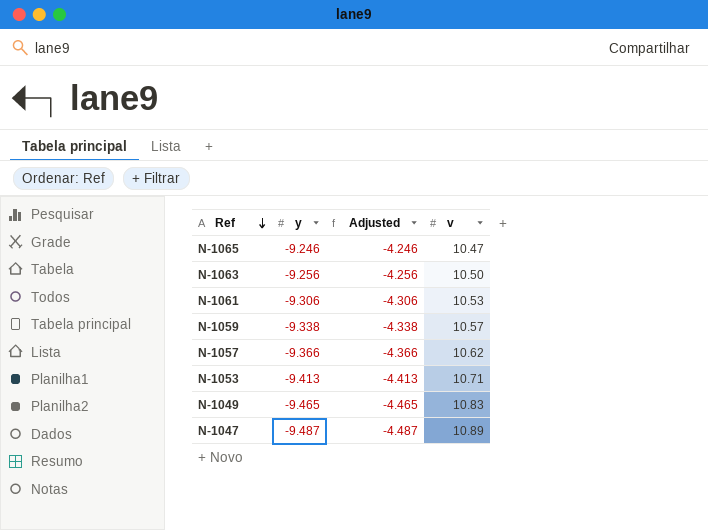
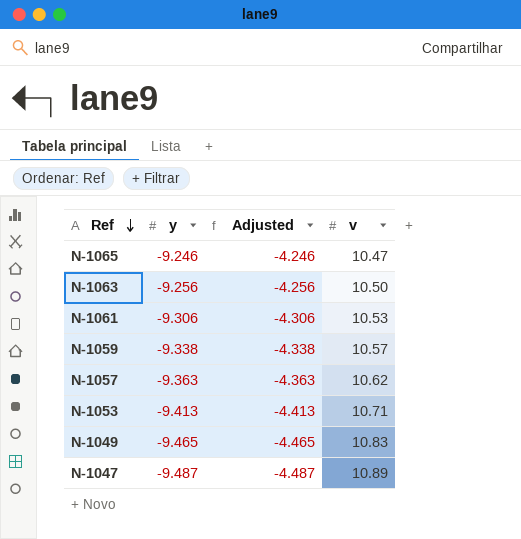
N-1057 | y: -9.366 -> -9.363
N-1057 | Adjusted: -4.366 -> -4.363

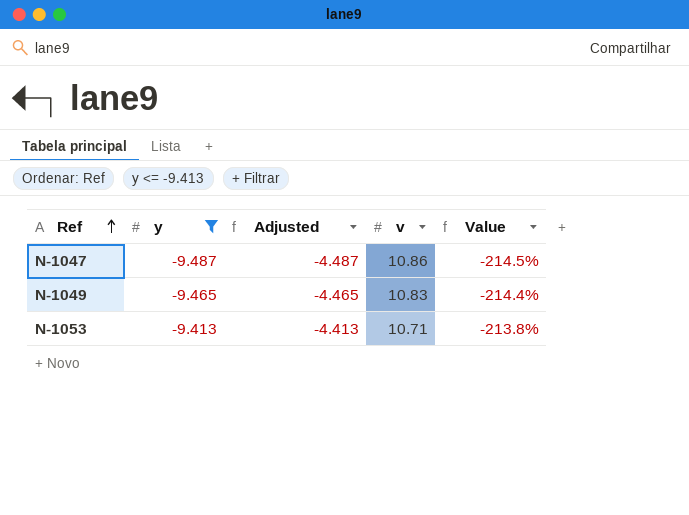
filter: none -> y <= -9.413
row order: Ref descending -> Ref ascending
column Value | formula: none -> ([v] - [y]) / [y]
N-1047 | v: 10.89 -> 10.86

